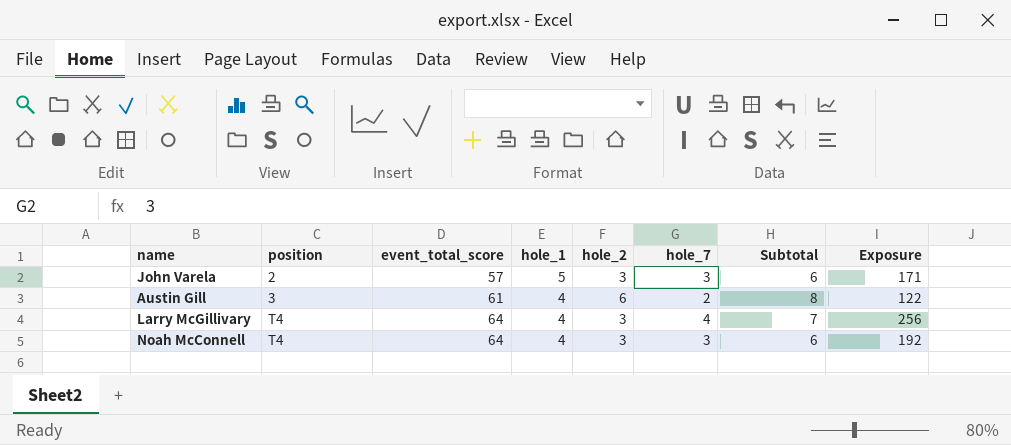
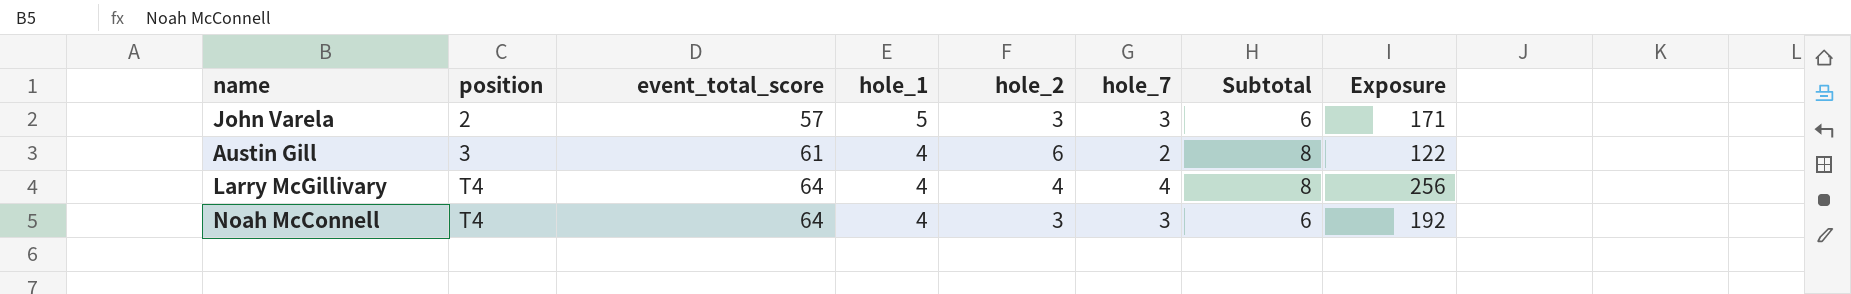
Larry McGillivary | hole_2: 3 -> 4
Larry McGillivary | Subtotal: 7 -> 8

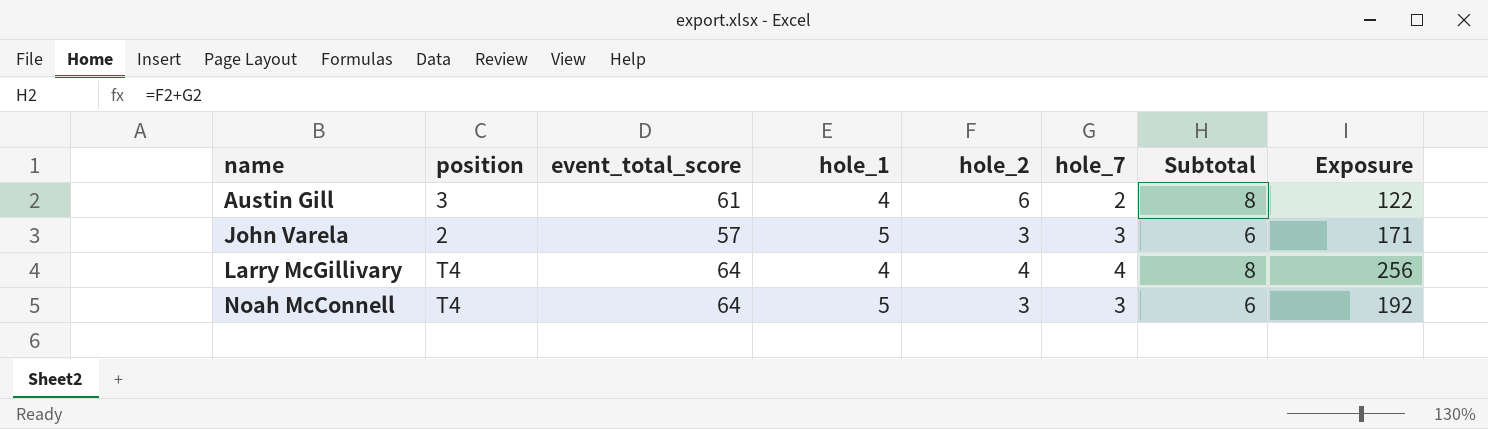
row order: position ascending -> name ascending
Noah McConnell | hole_1: 4 -> 5

